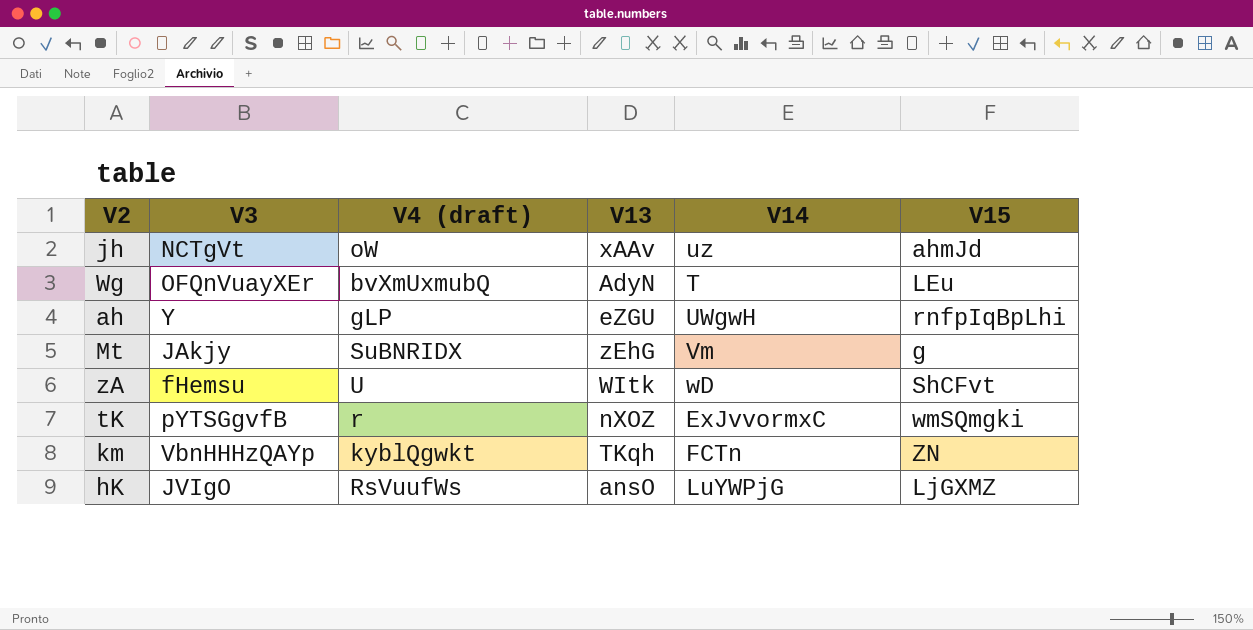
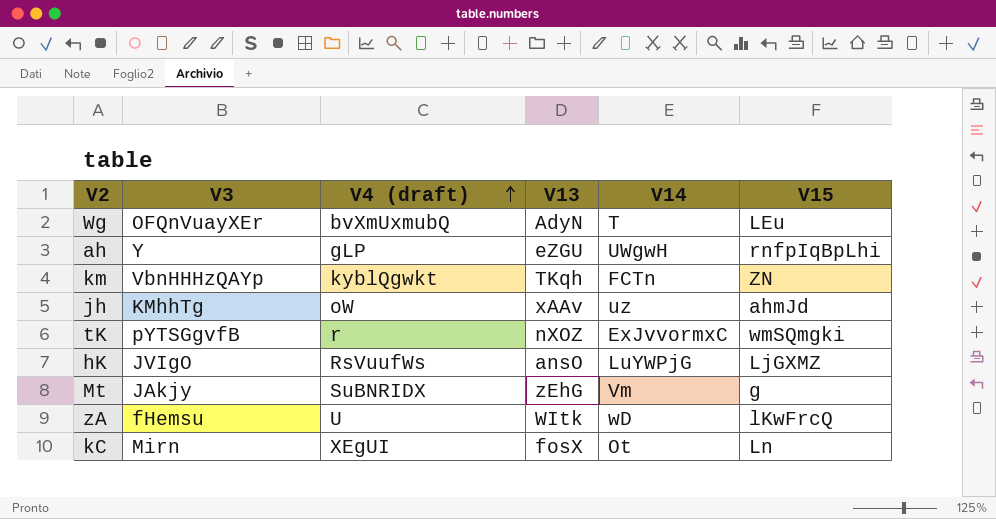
row order: none -> V4 (draft) ascending
jh | V3: NCTgVt -> KMhhTg
zA | V15: ShCFvt -> lKwFrcQ
row kC: none -> Mirn | XEgUI | fosX | Ot | Ln

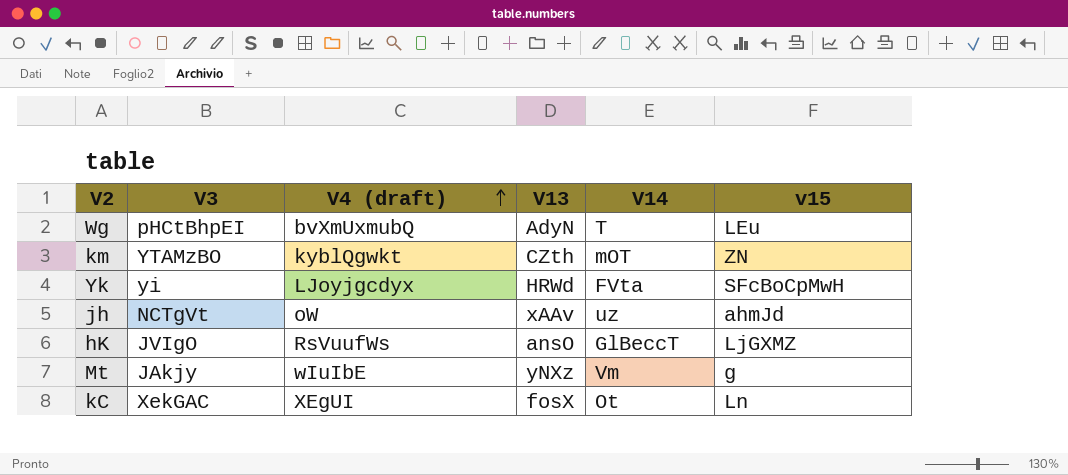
column name: V15 -> v15
row ah: Y | gLP | eZGU | UWgwH | rnfpIqBpLhi -> none
row tK: pYTSGgvfB | r | nXOZ | ExJvvormxC | wmSQmgki -> none
row zA: fHemsu | U | WItk | wD | lKwFrcQ -> none
Wg | V3: OFQnVuayXEr -> pHCtBhpEI
km | V3: VbnHHHzQAYp -> YTAMzBO
km | V13: TKqh -> CZth
km | V14: FCTn -> mOT
row Yk: none -> yi | LJoyjgcdyx | HRWd | FVta | SFcBoCpMwH
jh | V3: KMhhTg -> NCTgVt
hK | V14: LuYWPjG -> GlBeccT
Mt | V4 (draft): SuBNRIDX -> wIuIbE
Mt | V13: zEhG -> yNXz
kC | V3: Mirn -> XekGAC

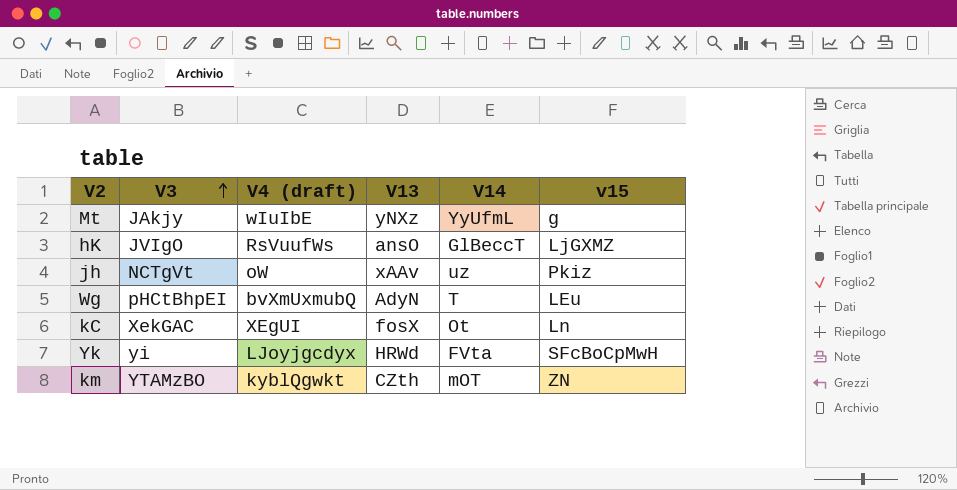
row order: V4 (draft) ascending -> V3 ascending
Mt | V14: Vm -> YyUfmL
jh | v15: ahmJd -> Pkiz

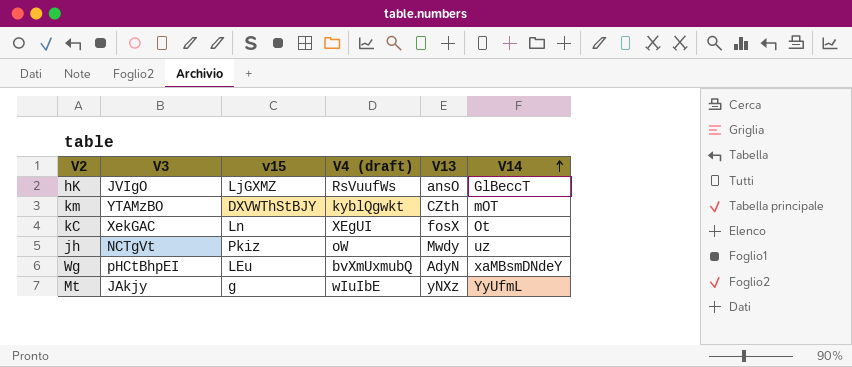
row order: V3 ascending -> V14 ascending
column v15 | position: 6 -> 3
row Yk: yi | LJoyjgcdyx | HRWd | FVta | SFcBoCpMwH -> none
km | v15: ZN -> DXVWThStBJY
jh | V13: xAAv -> Mwdy
Wg | V14: T -> xaMBsmDNdeY

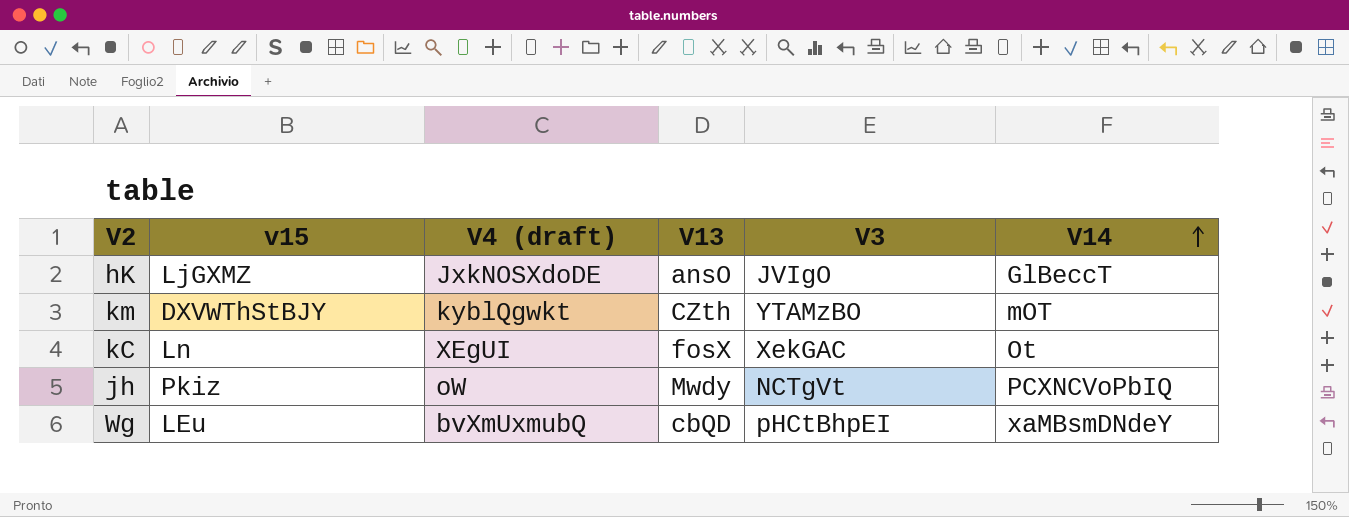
column V3 | position: 2 -> 5
row Mt: JAkjy | g | wIuIbE | yNXz | YyUfmL -> none
hK | V4 (draft): RsVuufWs -> JxkNOSXdoDE
jh | V14: uz -> PCXNCVoPbIQ
Wg | V13: AdyN -> cbQD

